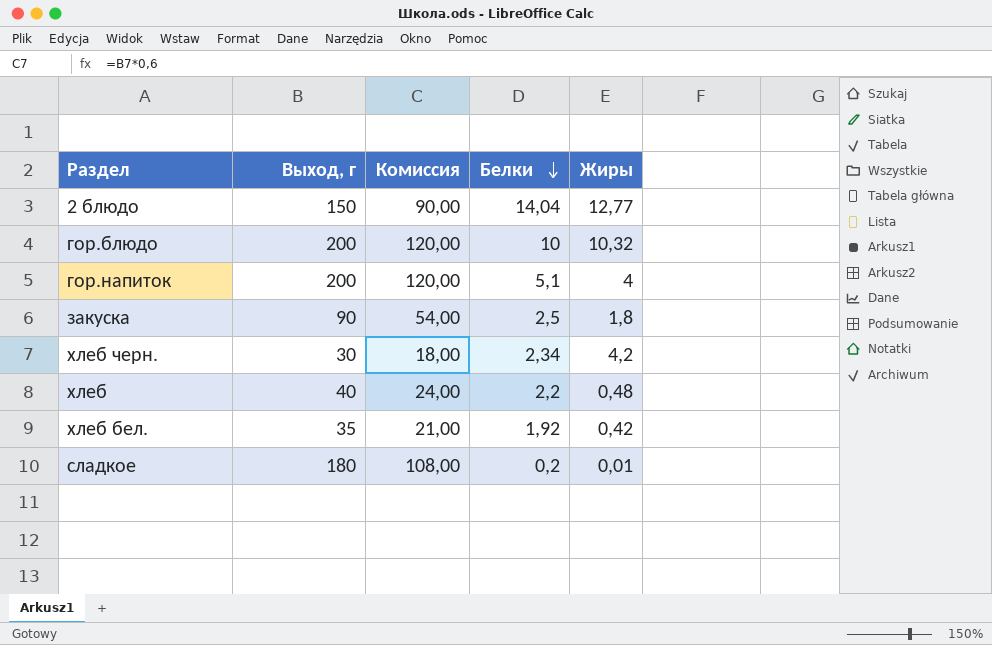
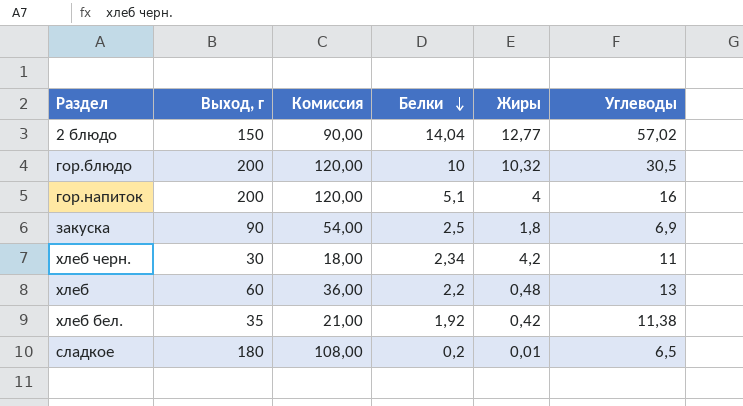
column Углеводы | position: none -> 6
хлеб | Выход, г: 40 -> 60
хлеб | Комиссия: 24,00 -> 36,00

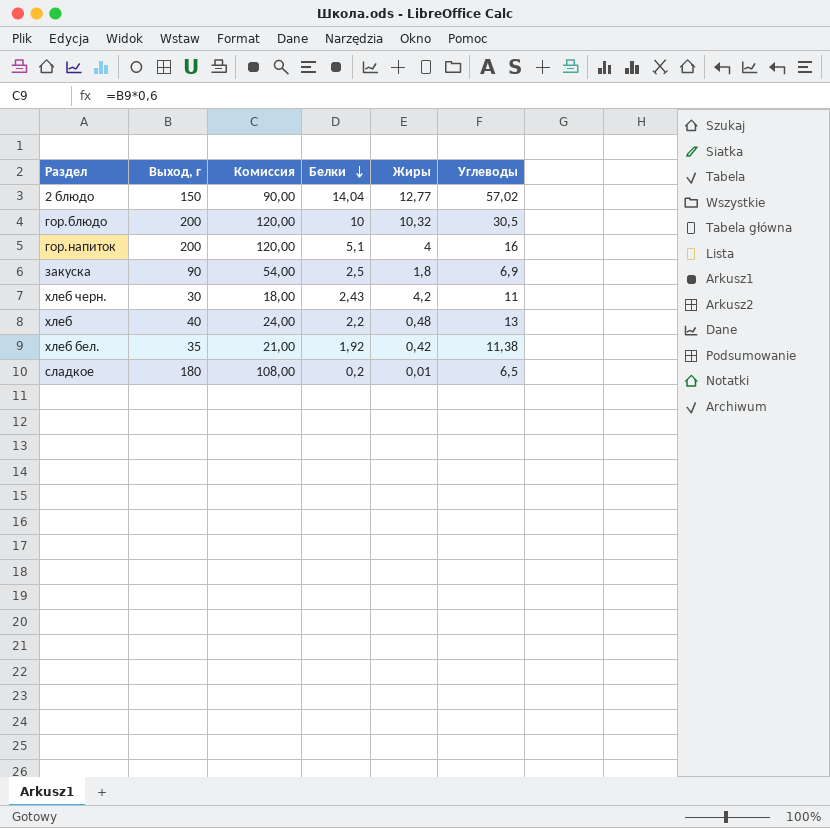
хлеб черн. | Белки: 2,34 -> 2,43
хлеб | Выход, г: 60 -> 40
хлеб | Комиссия: 36,00 -> 24,00

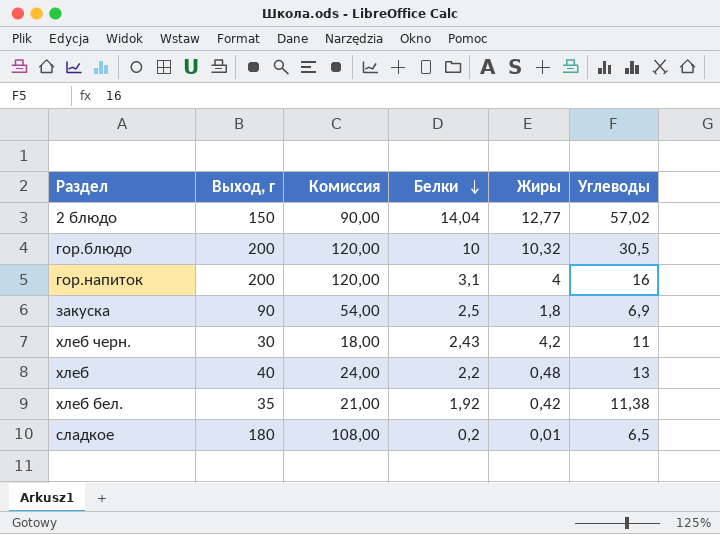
гор.напиток | Белки: 5,1 -> 3,1

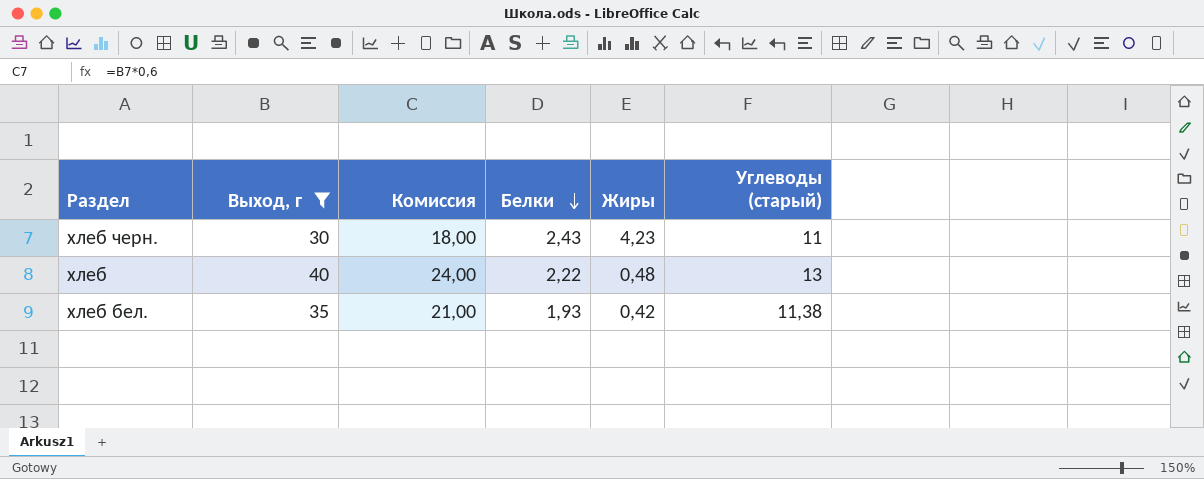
filter: none -> Выход, г <= 40
column name: Углеводы -> Углеводы (старый)
хлеб черн. | Жиры: 4,2 -> 4,23
хлеб | Белки: 2,2 -> 2,22
хлеб бел. | Белки: 1,92 -> 1,93

